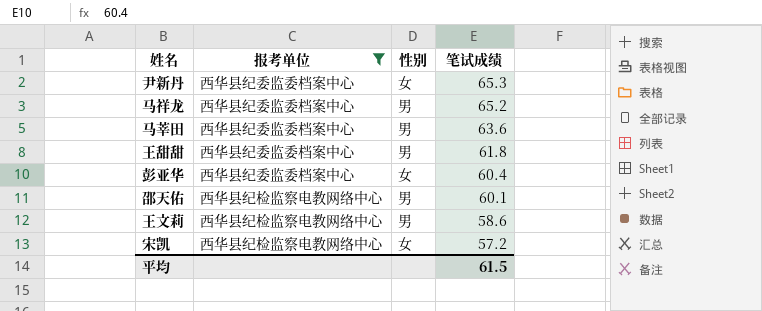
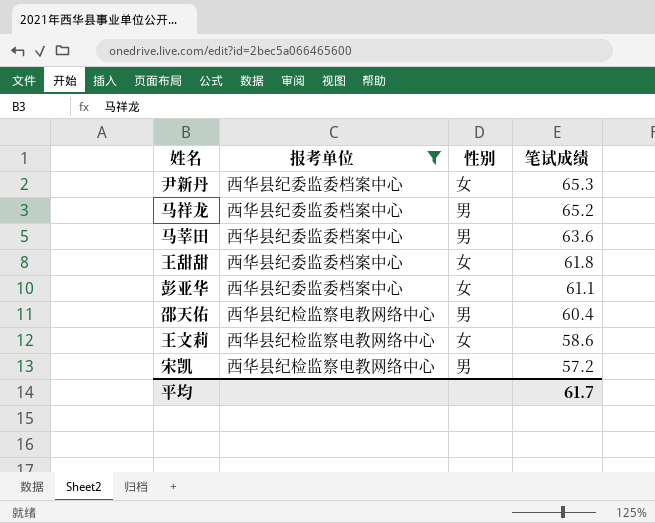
王甜甜 | 性别: 男 -> 女
彭亚华 | 笔试成绩: 60.4 -> 61.1
邵天佑 | 笔试成绩: 60.1 -> 60.4
王文莉 | 性别: 男 -> 女
宋凯 | 性别: 女 -> 男
平均 | 笔试成绩: 61.5 -> 61.7

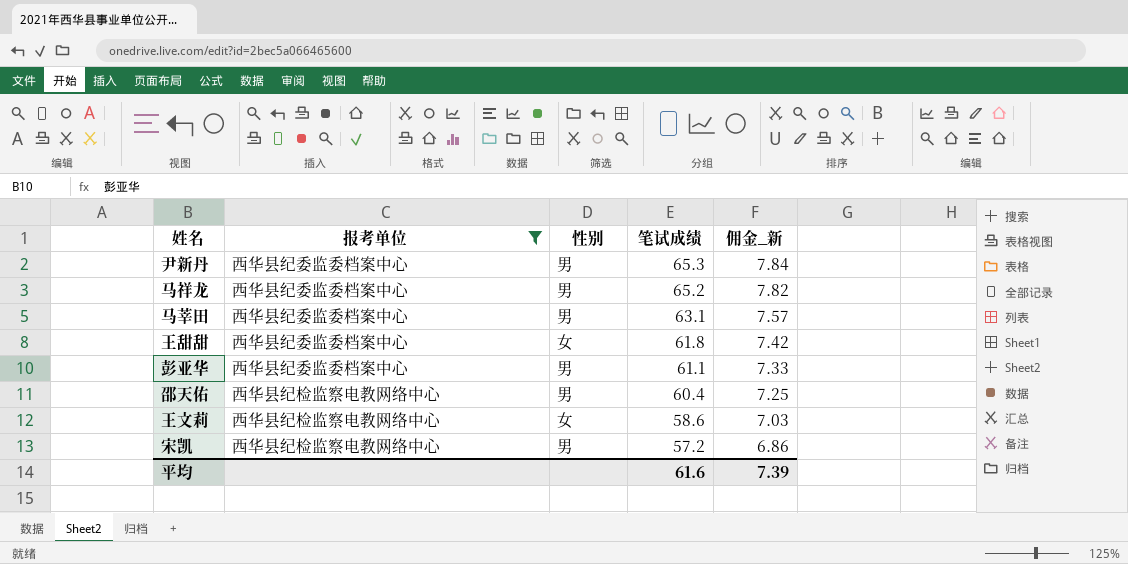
column 佣金_新 | formula: none -> [笔试成绩] * 0.12
尹新丹 | 性别: 女 -> 男
马莘田 | 笔试成绩: 63.6 -> 63.1
彭亚华 | 性别: 女 -> 男
平均 | 笔试成绩: 61.7 -> 61.6

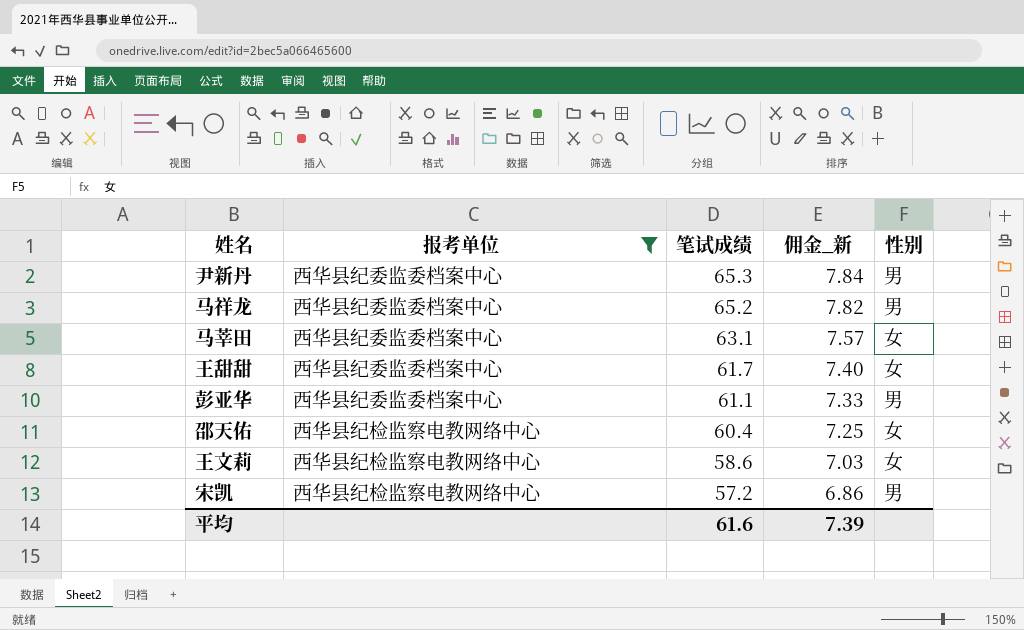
column 性别 | position: 3 -> 5
马莘田 | 性别: 男 -> 女
王甜甜 | 笔试成绩: 61.8 -> 61.7
王甜甜 | 佣金_新: 7.42 -> 7.40
邵天佑 | 性别: 男 -> 女

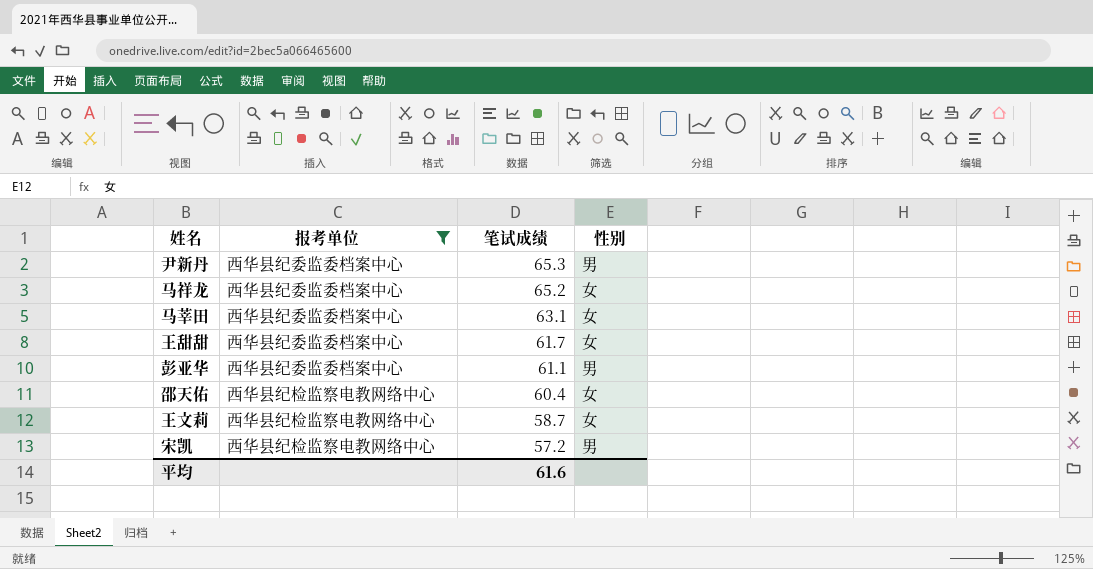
column 佣金_新 | formula: [笔试成绩] * 0.12 -> none
马祥龙 | 性别: 男 -> 女
王文莉 | 笔试成绩: 58.6 -> 58.7

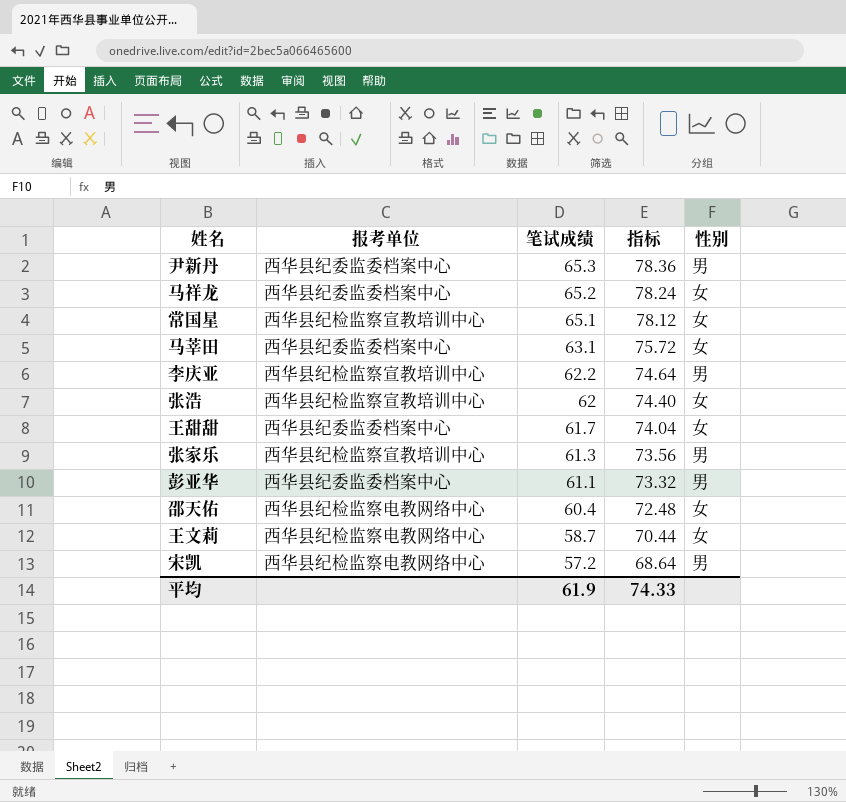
filter: 报考单位 != 西华县纪检监察宣教培训中心 -> none
column 指标 | formula: none -> [笔试成绩] * 1.2
平均 | 笔试成绩: 61.6 -> 61.9

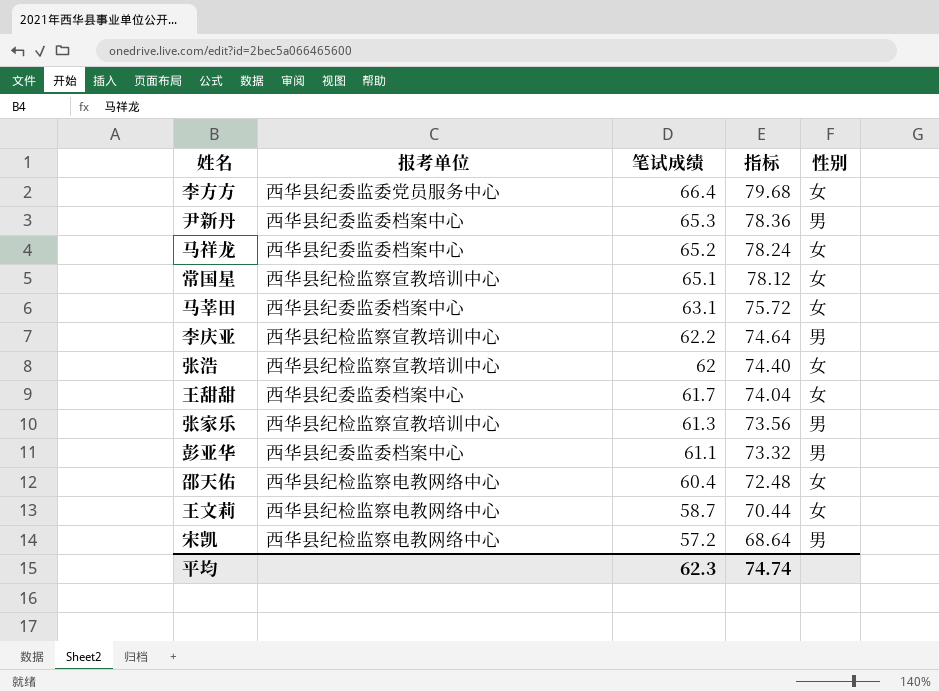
row 李方方: none -> 西华县纪委监委党员服务中心 | 66.4 | 79.68 | 女
平均 | 笔试成绩: 61.9 -> 62.3
平均 | 指标: 74.33 -> 74.74

